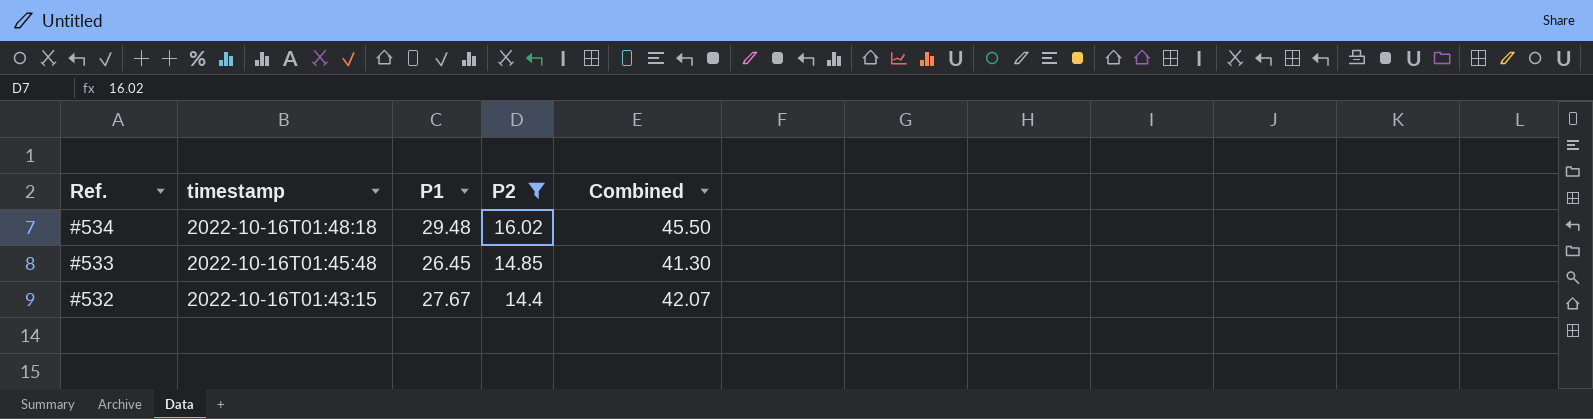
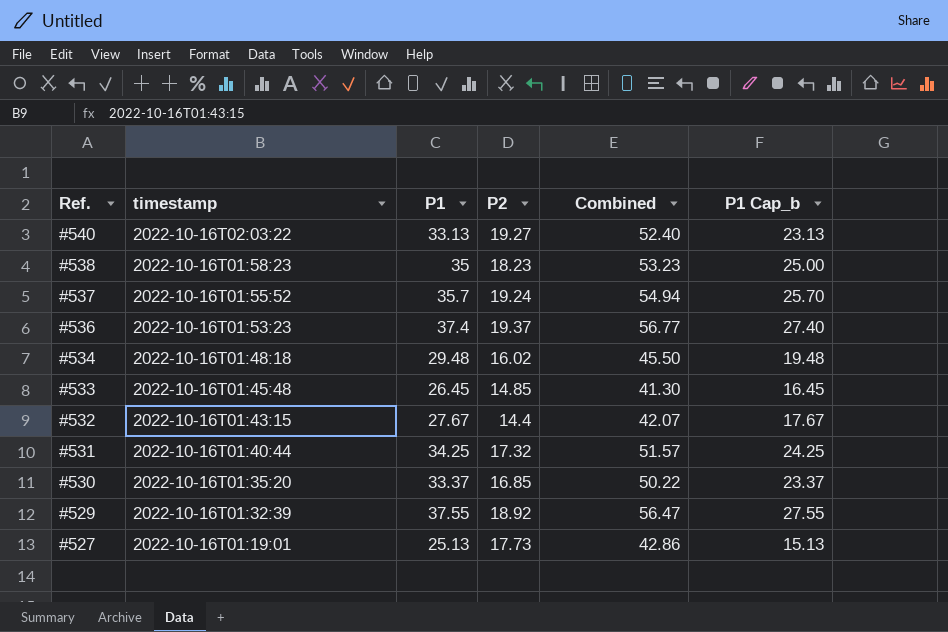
filter: P2 <= 16.02 -> none
column P1 Cap_b | formula: none -> [P1] - 10

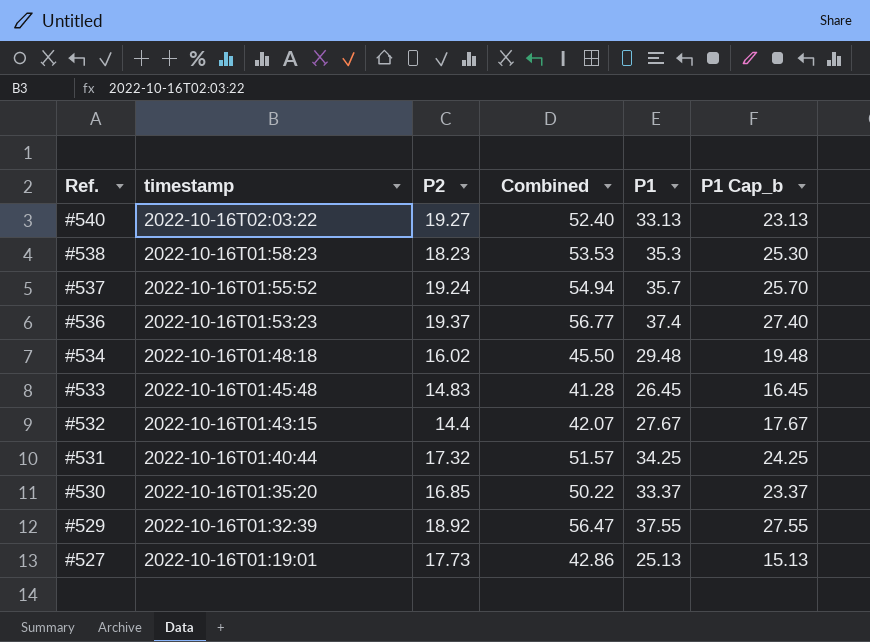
column P1 | position: 3 -> 5
#538 | Combined: 53.23 -> 53.53
#538 | P1: 35 -> 35.3
#538 | P1 Cap_b: 25.00 -> 25.30
#533 | P2: 14.85 -> 14.83
#533 | Combined: 41.30 -> 41.28

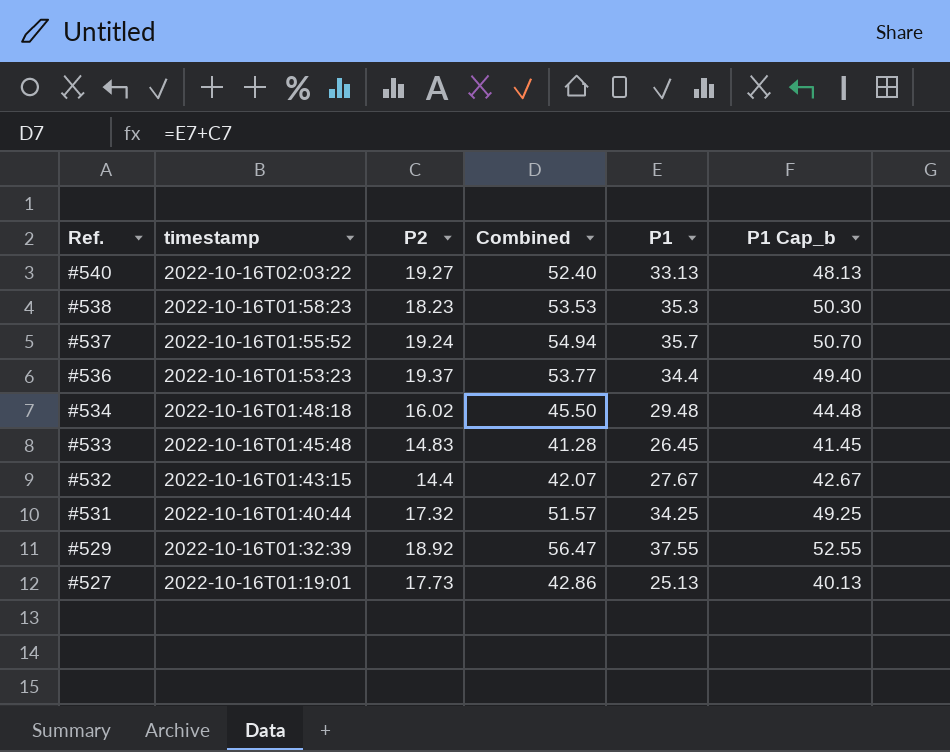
column P1 Cap_b | formula: [P1] - 10 -> [P1] + 15
row #530: 2022-10-16T01:35:20 | 16.85 | 50.22 | 33.37 | 23.37 -> none
#536 | Combined: 56.77 -> 53.77
#536 | P1: 37.4 -> 34.4

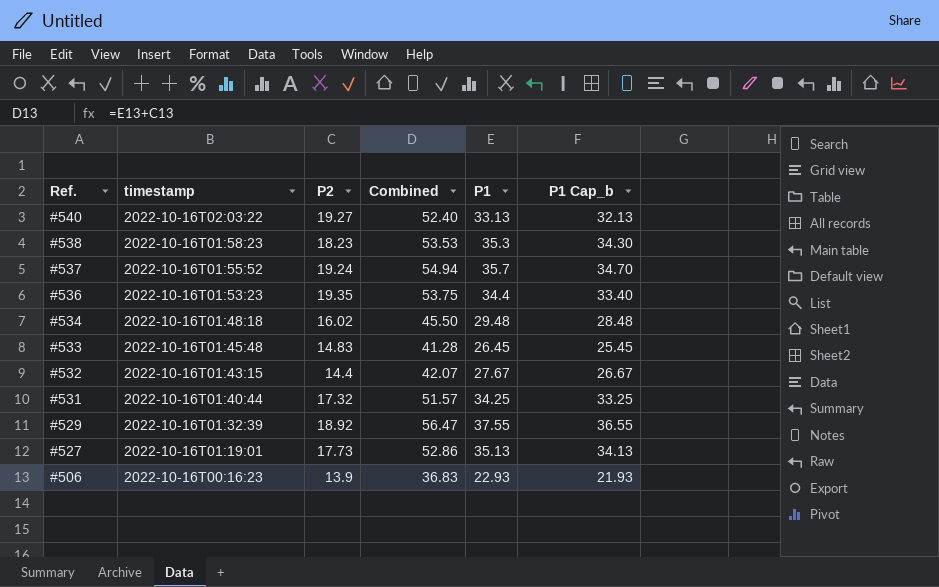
column P1 Cap_b | formula: [P1] + 15 -> [P1] - 1
#536 | P2: 19.37 -> 19.35
#536 | Combined: 53.77 -> 53.75
#527 | Combined: 42.86 -> 52.86
#527 | P1: 25.13 -> 35.13
row #506: none -> 2022-10-16T00:16:23 | 13.9 | 36.83 | 22.93 | 21.93

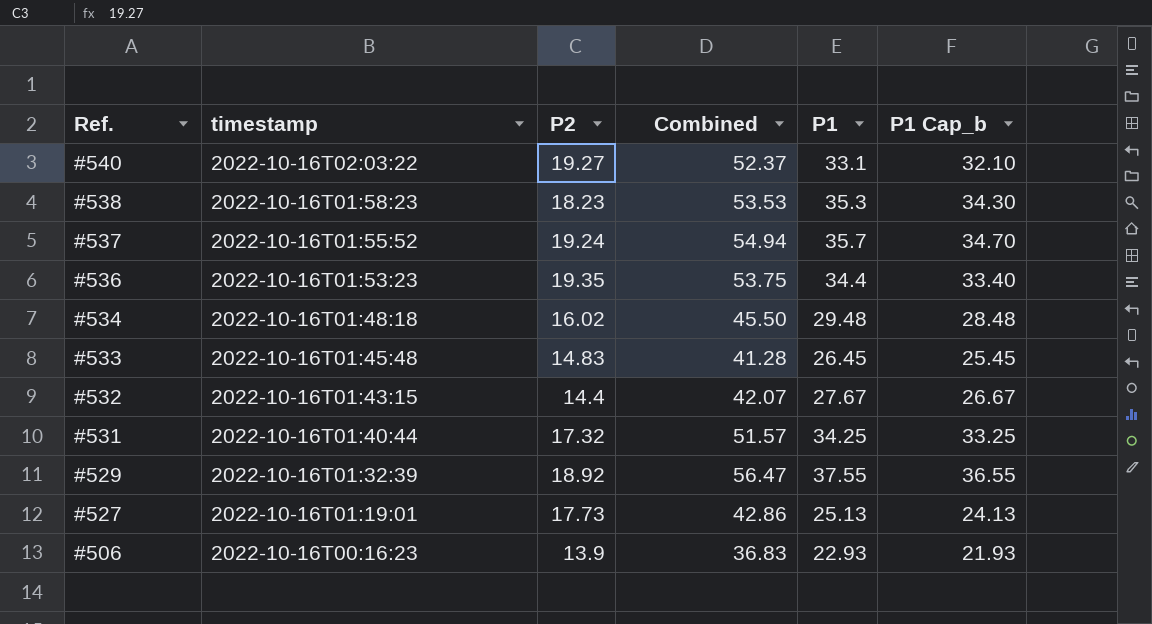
#540 | Combined: 52.40 -> 52.37
#540 | P1: 33.13 -> 33.1
#540 | P1 Cap_b: 32.13 -> 32.10
#527 | Combined: 52.86 -> 42.86
#527 | P1: 35.13 -> 25.13
#527 | P1 Cap_b: 34.13 -> 24.13

